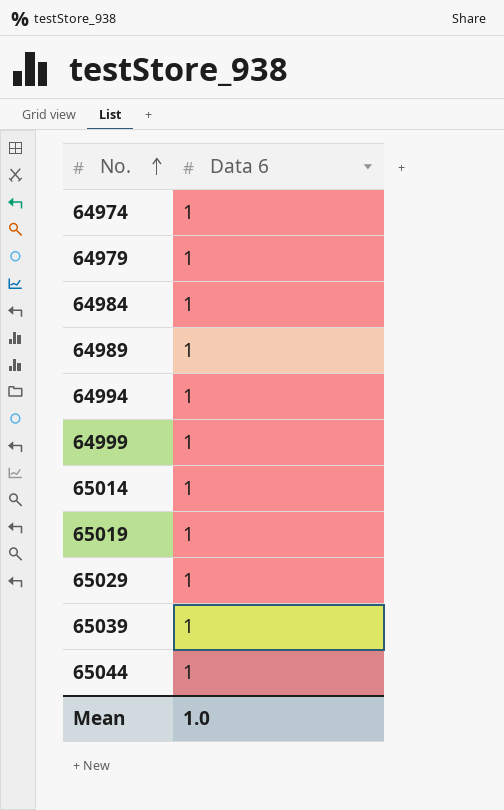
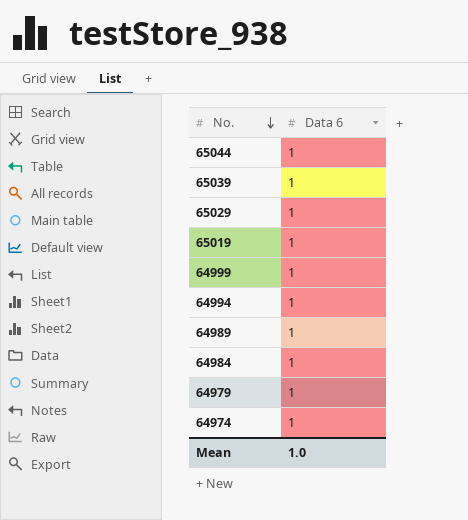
row order: No. ascending -> No. descending
row 65014: 1 -> none

